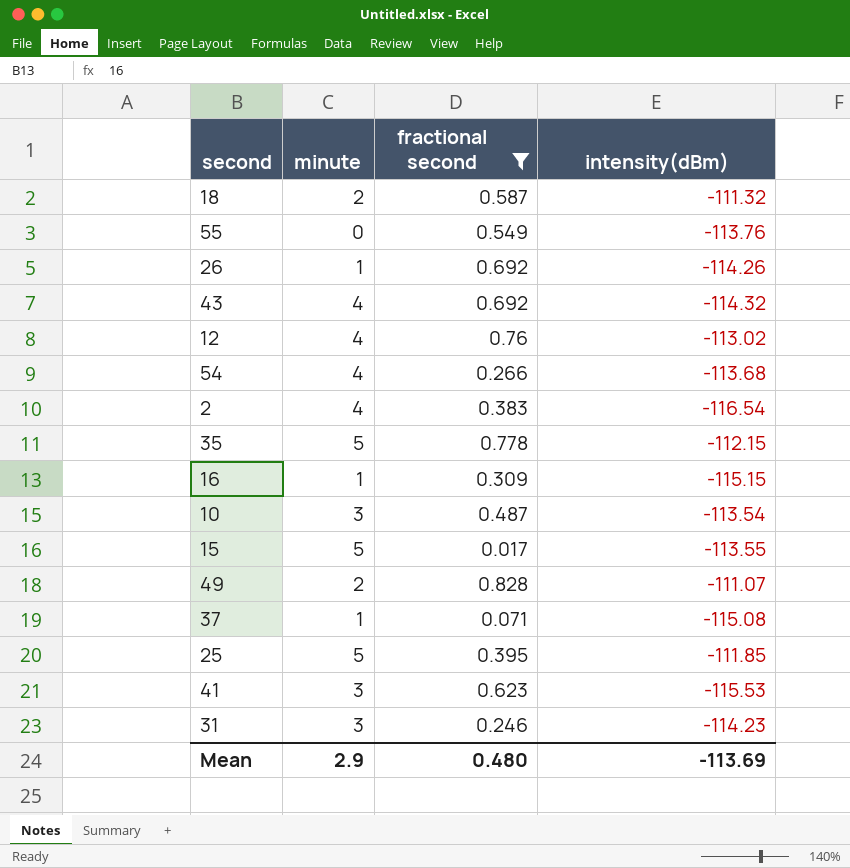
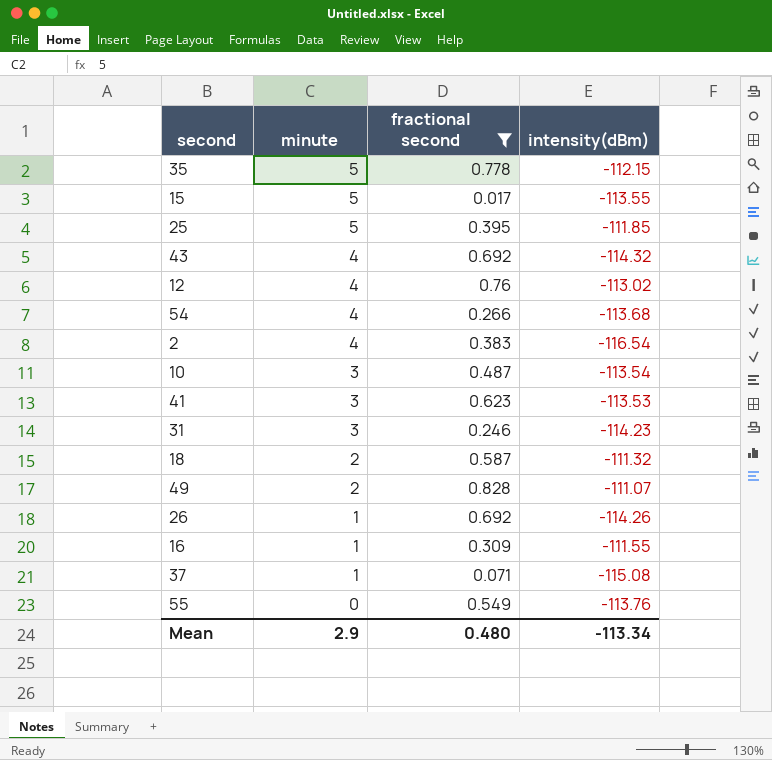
row order: none -> minute descending
41 | intensity(dBm): -115.53 -> -113.53
16 | intensity(dBm): -115.15 -> -111.55
Mean | intensity(dBm): -113.69 -> -113.34

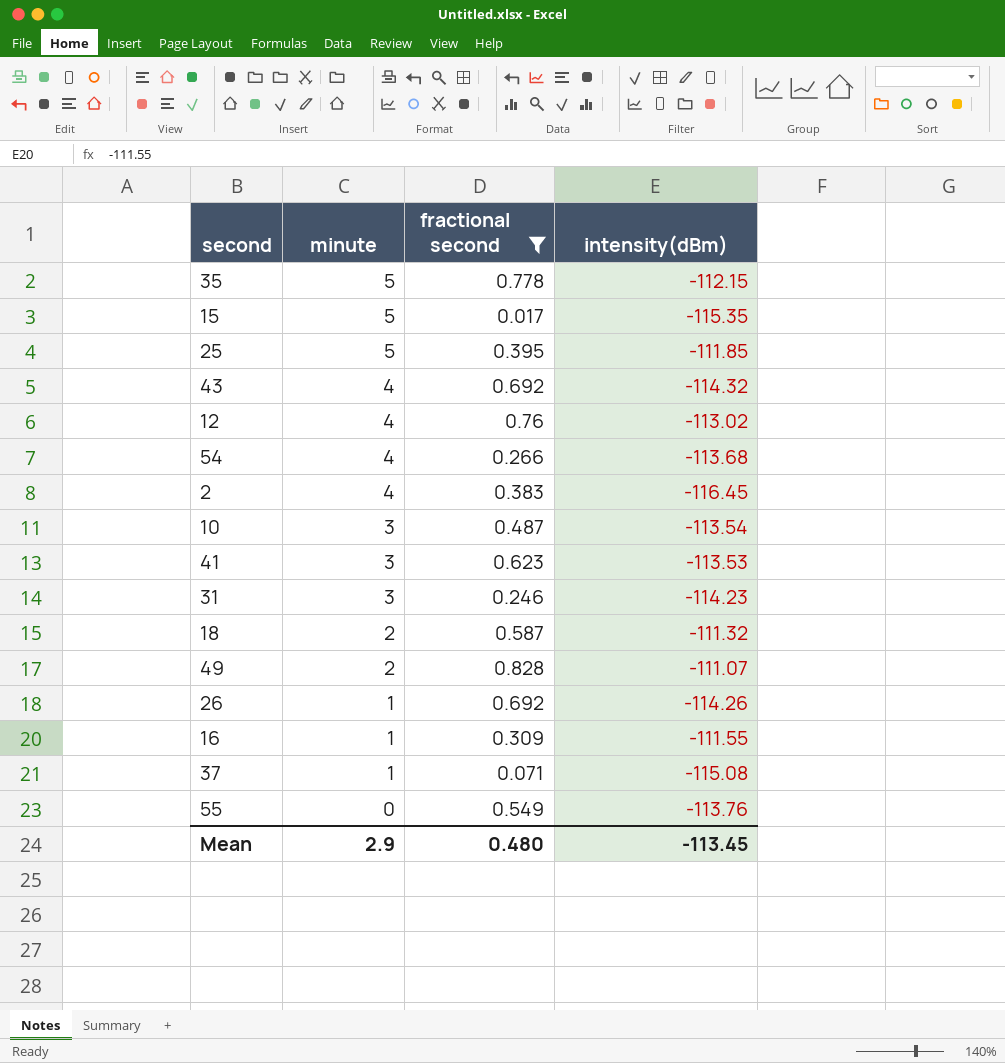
15 | intensity(dBm): -113.55 -> -115.35
2 | intensity(dBm): -116.54 -> -116.45
Mean | intensity(dBm): -113.34 -> -113.45

